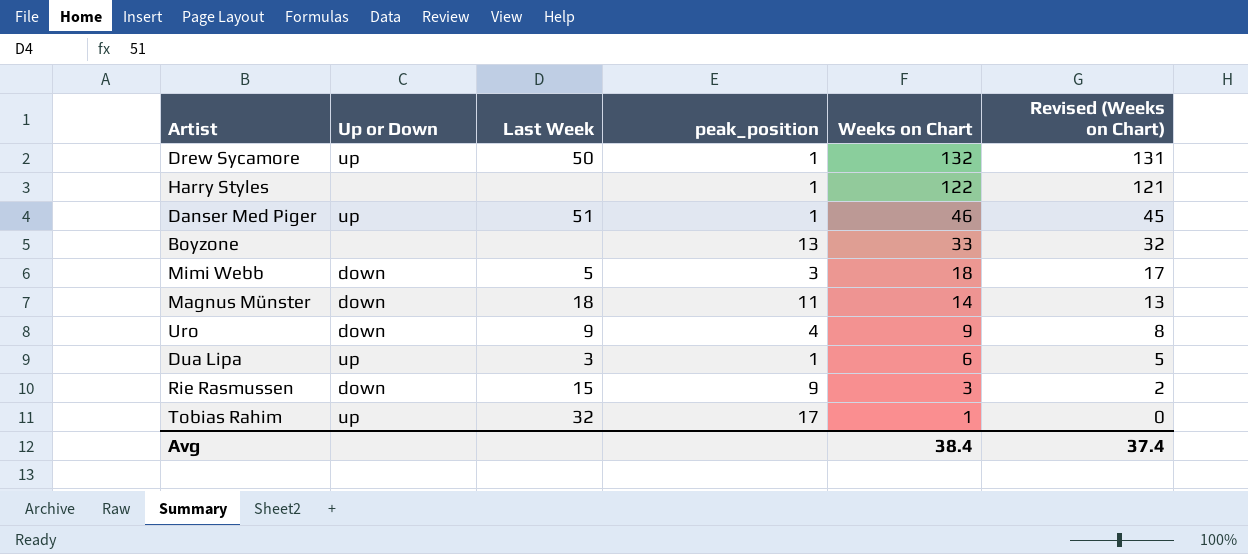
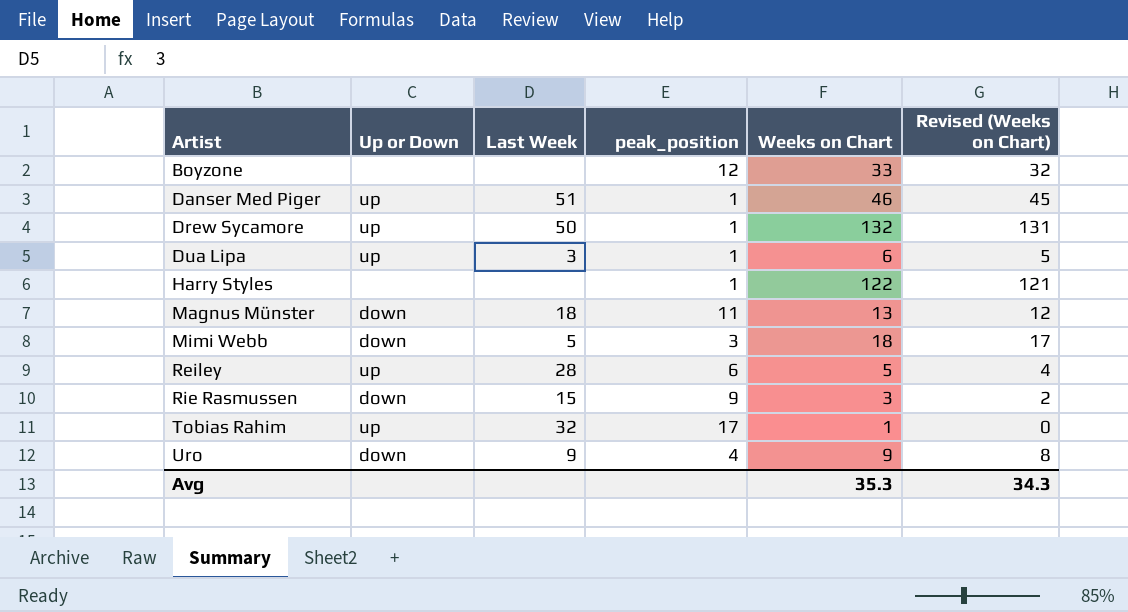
row order: Weeks on Chart descending -> Artist ascending
Boyzone | peak_position: 13 -> 12
Magnus Münster | Weeks on Chart: 14 -> 13
Magnus Münster | Revised (Weeks on Chart): 13 -> 12
row Reiley: none -> up | 28 | 6 | 5 | 4
Avg | Weeks on Chart: 38.4 -> 35.3
Avg | Revised (Weeks on Chart): 37.4 -> 34.3

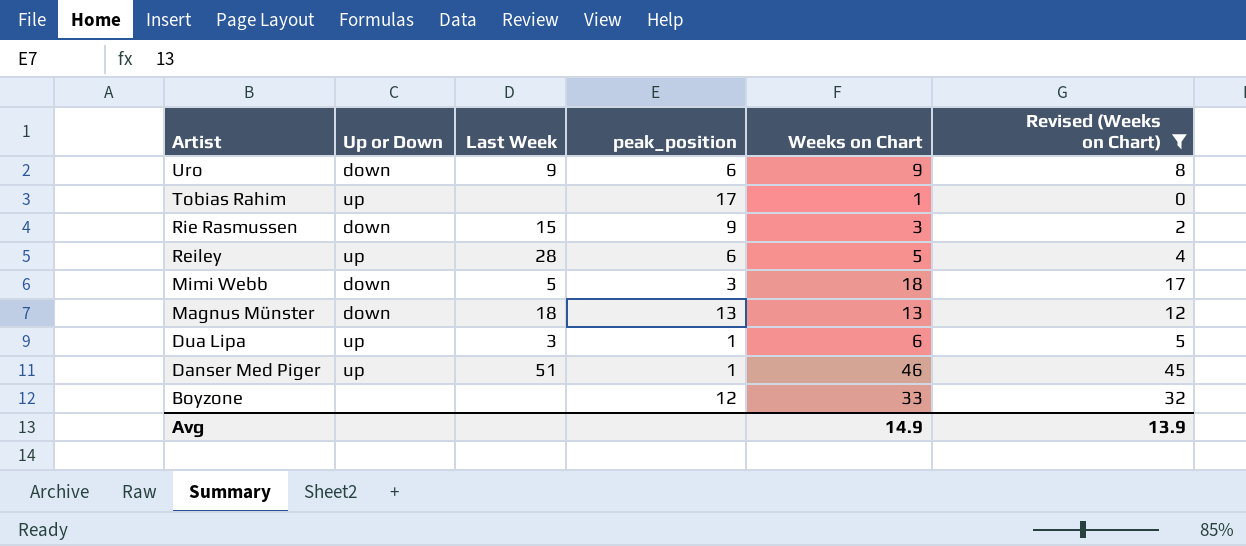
filter: none -> Revised (Weeks on Chart) <= 45
row order: Artist ascending -> Artist descending
Uro | peak_position: 4 -> 6
Tobias Rahim | Last Week: 32 -> none
Magnus Münster | peak_position: 11 -> 13
Avg | Weeks on Chart: 35.3 -> 14.9
Avg | Revised (Weeks on Chart): 34.3 -> 13.9

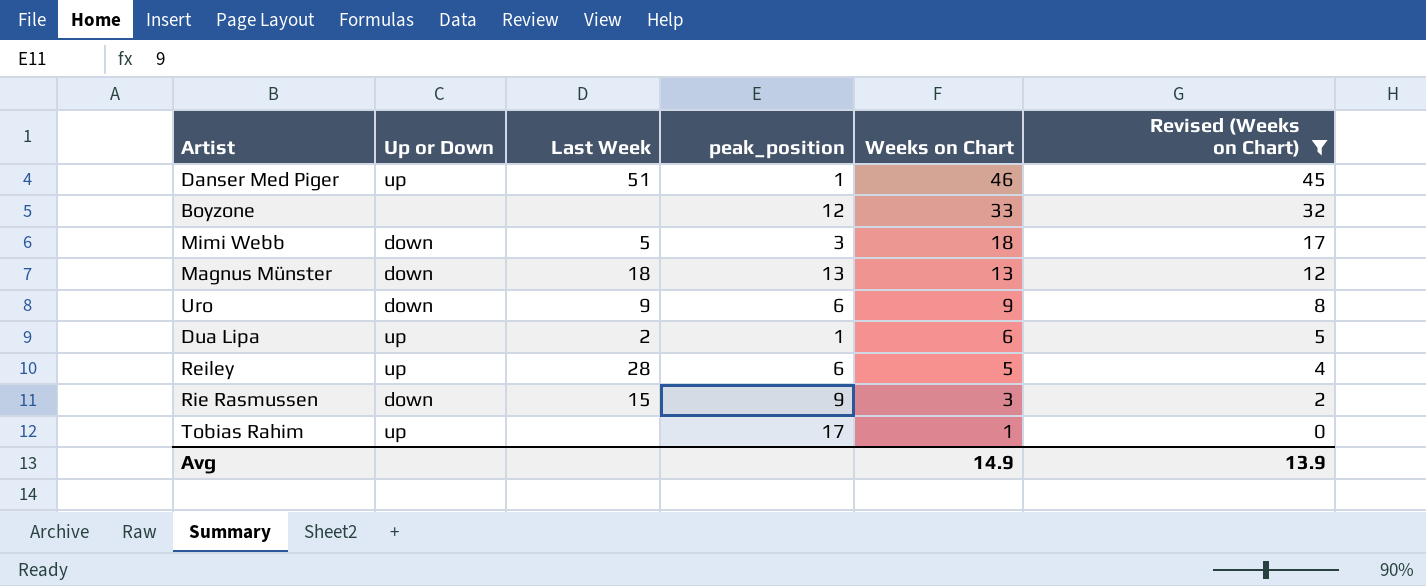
row order: Artist descending -> Weeks on Chart descending
Dua Lipa | Last Week: 3 -> 2

